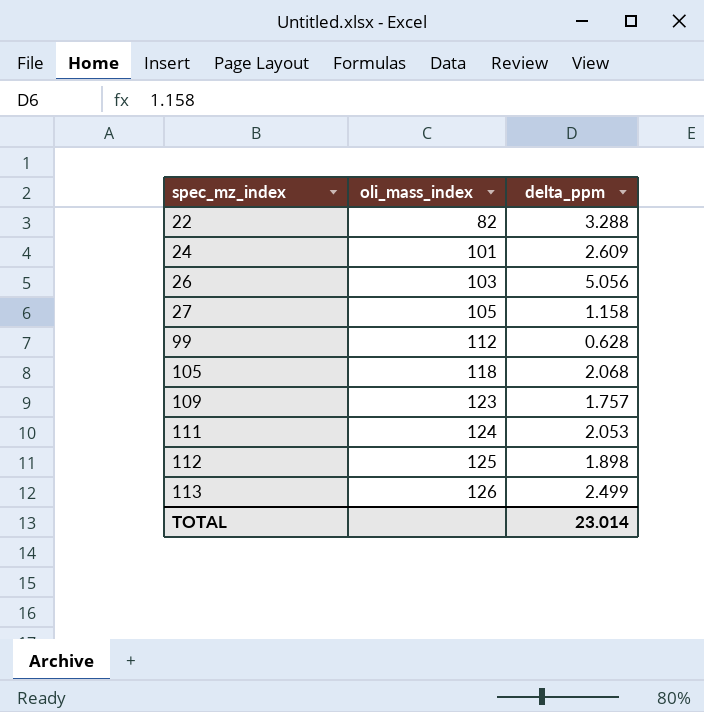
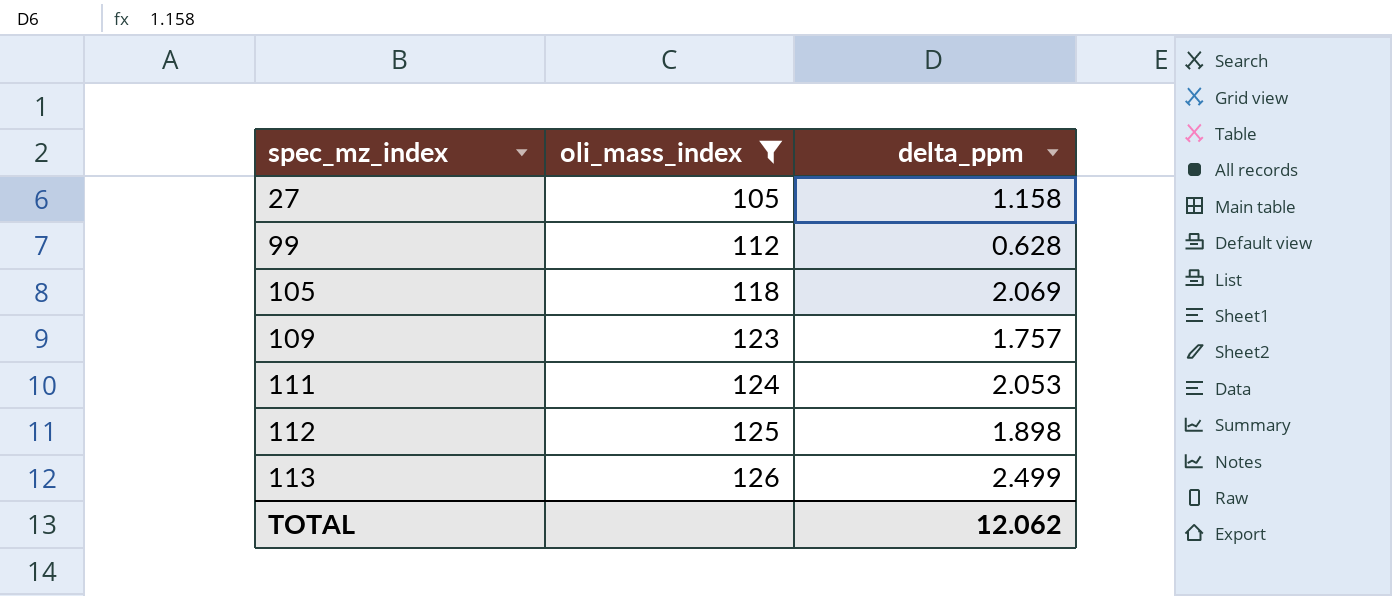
filter: none -> oli_mass_index >= 105
105 | delta_ppm: 2.068 -> 2.069
TOTAL | delta_ppm: 23.014 -> 12.062

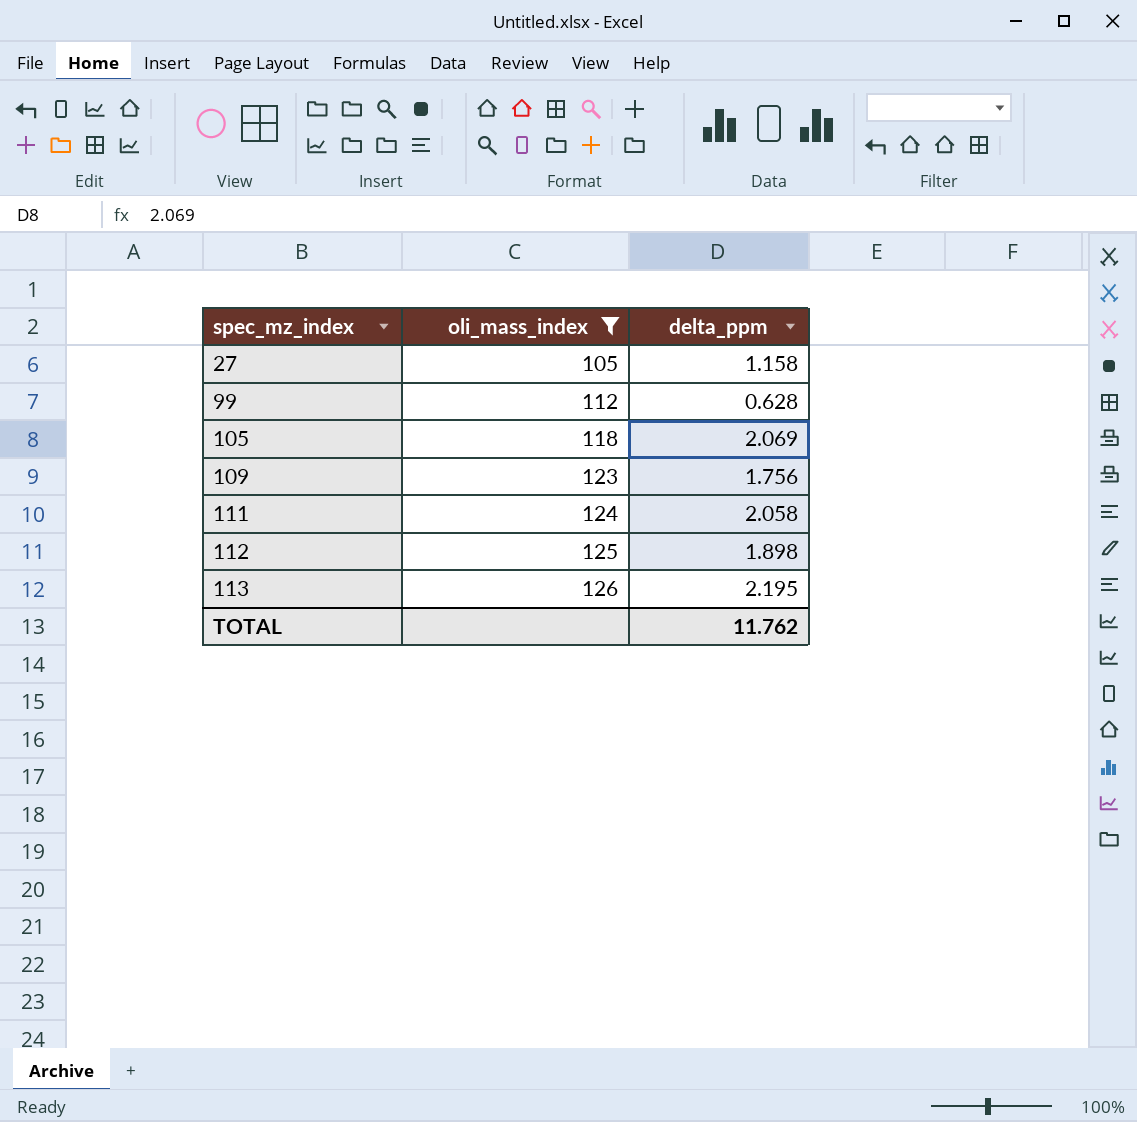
109 | delta_ppm: 1.757 -> 1.756
111 | delta_ppm: 2.053 -> 2.058
113 | delta_ppm: 2.499 -> 2.195
TOTAL | delta_ppm: 12.062 -> 11.762

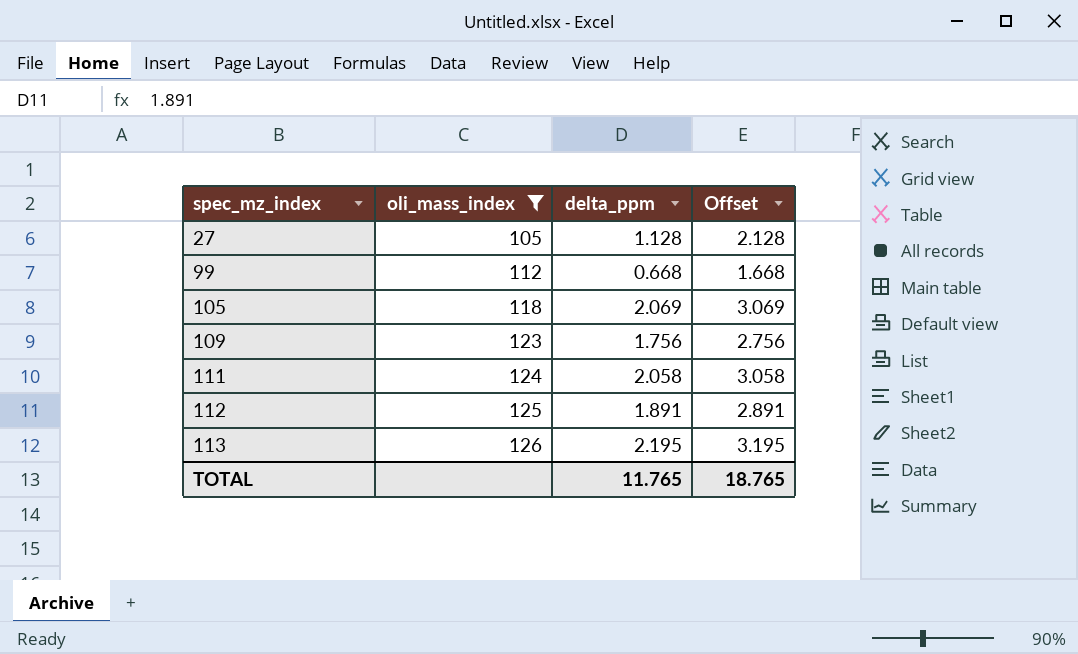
column Offset | formula: none -> [delta_ppm] + 1
27 | delta_ppm: 1.158 -> 1.128
99 | delta_ppm: 0.628 -> 0.668
112 | delta_ppm: 1.898 -> 1.891
TOTAL | delta_ppm: 11.762 -> 11.765

